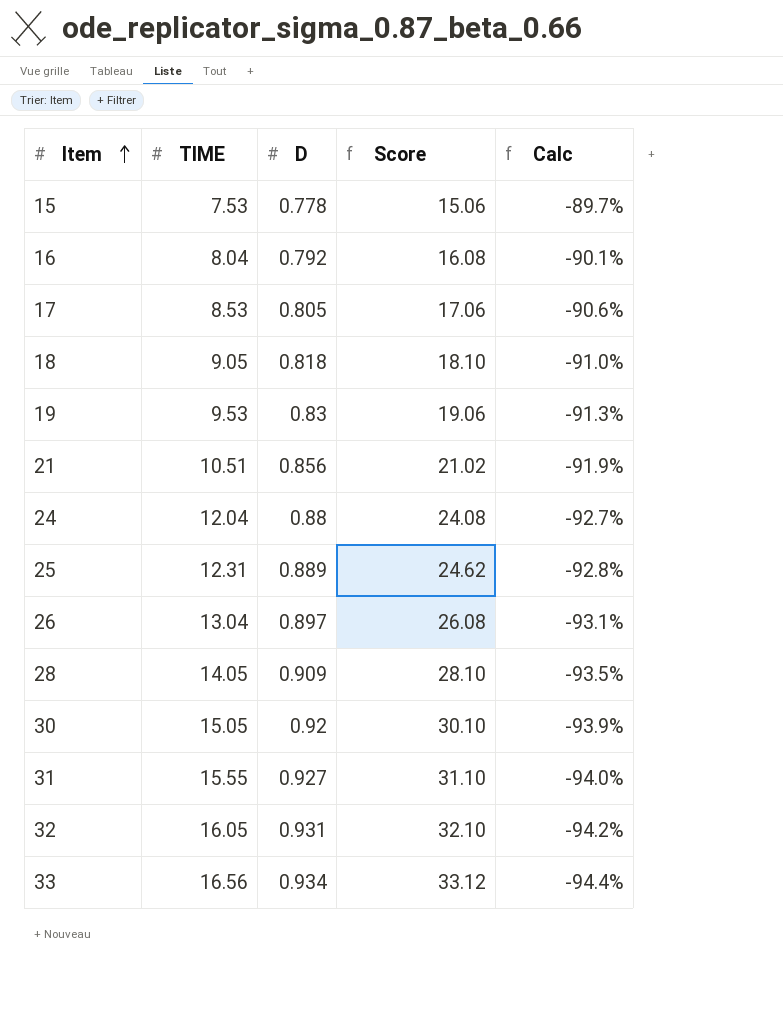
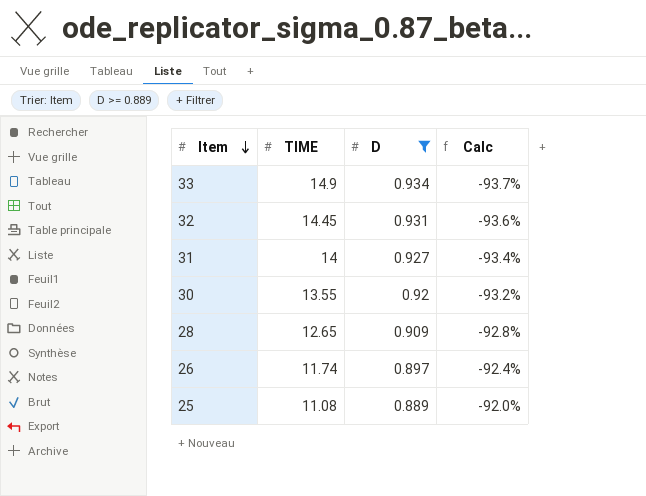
filter: none -> D >= 0.889
row order: Item ascending -> Item descending
column Score | formula: [TIME] * 2 -> none
33 | TIME: 16.56 -> 14.9
33 | Calc: -94.4% -> -93.7%
32 | TIME: 16.05 -> 14.45
32 | Calc: -94.2% -> -93.6%
31 | TIME: 15.55 -> 14
31 | Calc: -94.0% -> -93.4%
30 | TIME: 15.05 -> 13.55
30 | Calc: -93.9% -> -93.2%
28 | TIME: 14.05 -> 12.65
28 | Calc: -93.5% -> -92.8%
26 | TIME: 13.04 -> 11.74
26 | Calc: -93.1% -> -92.4%
25 | TIME: 12.31 -> 11.08
25 | Calc: -92.8% -> -92.0%

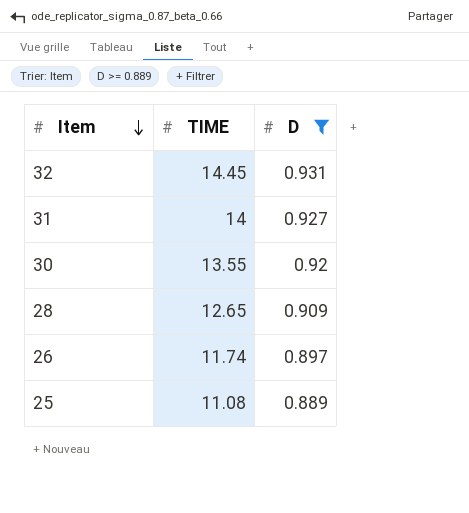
column Calc | formula: ([D] - [TIME]) / [TIME] -> none
row 33: 14.9 | 0.934 | -93.7% -> none

